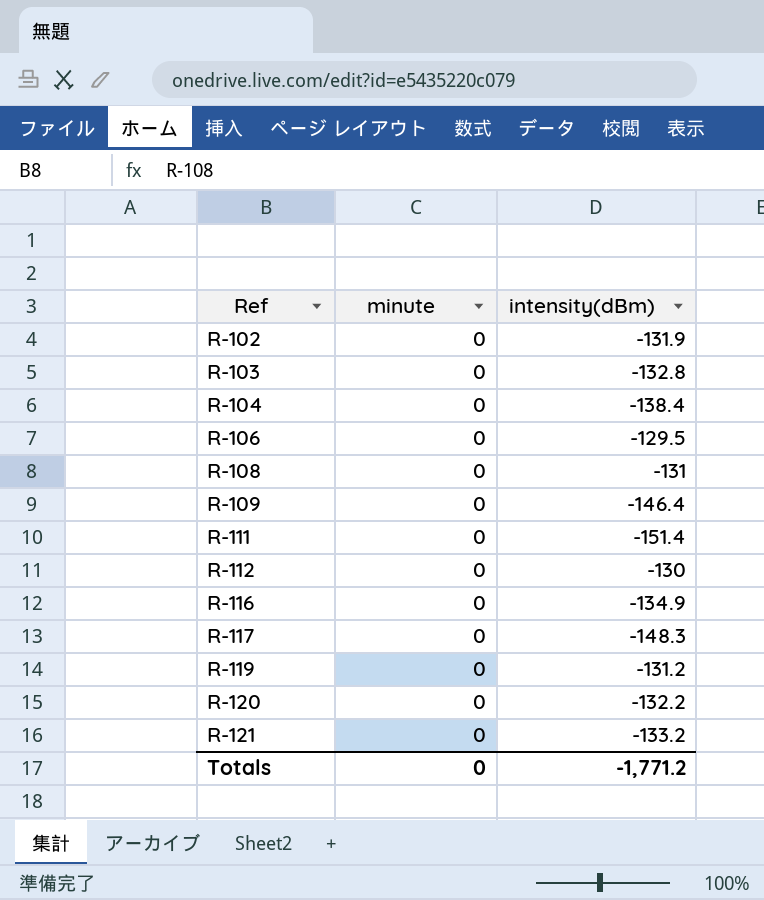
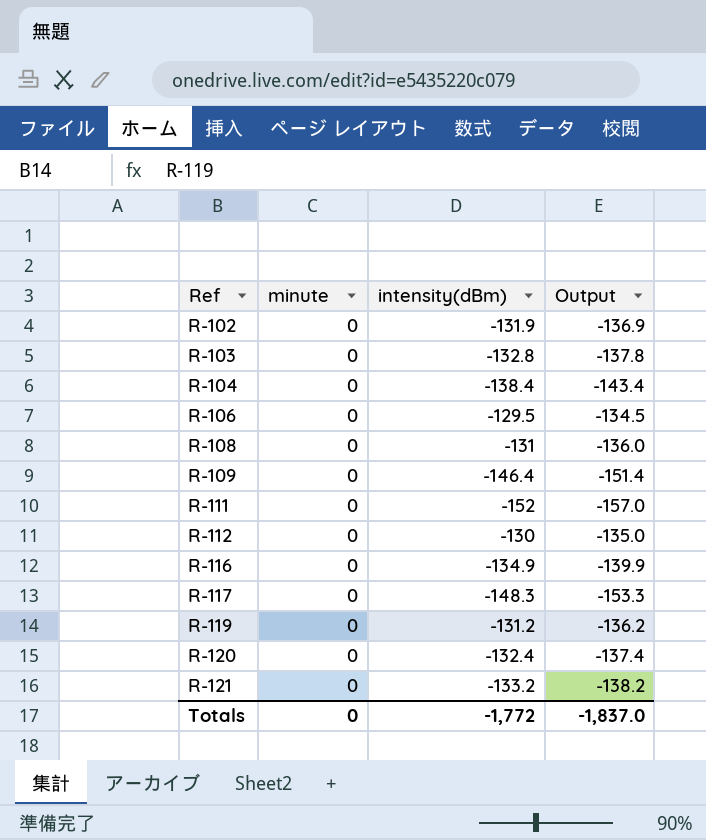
column Output | formula: none -> [intensity(dBm)] - 5
R-111 | intensity(dBm): -151.4 -> -152
R-120 | intensity(dBm): -132.2 -> -132.4
Totals | intensity(dBm): -1,771.2 -> -1,772

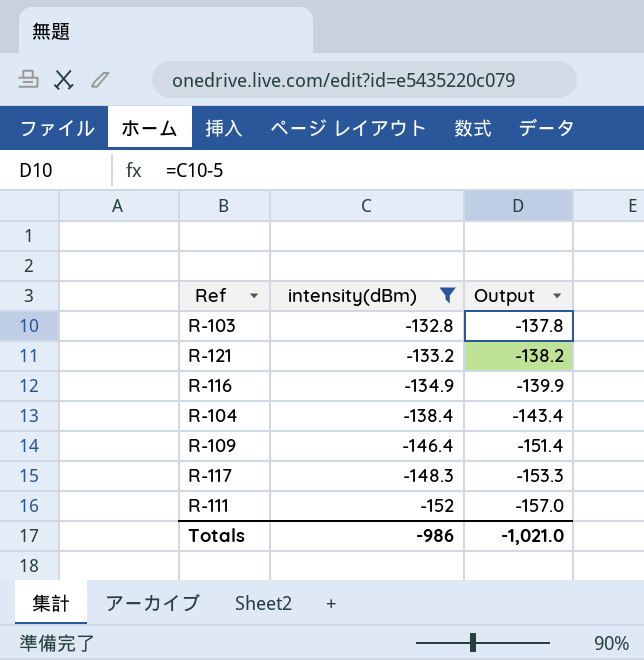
filter: none -> intensity(dBm) <= -132.8
row order: Ref ascending -> intensity(dBm) descending
column minute | position: 2 -> none
Totals | intensity(dBm): -1,772 -> -986
Totals | Output: -1,837.0 -> -1,021.0

